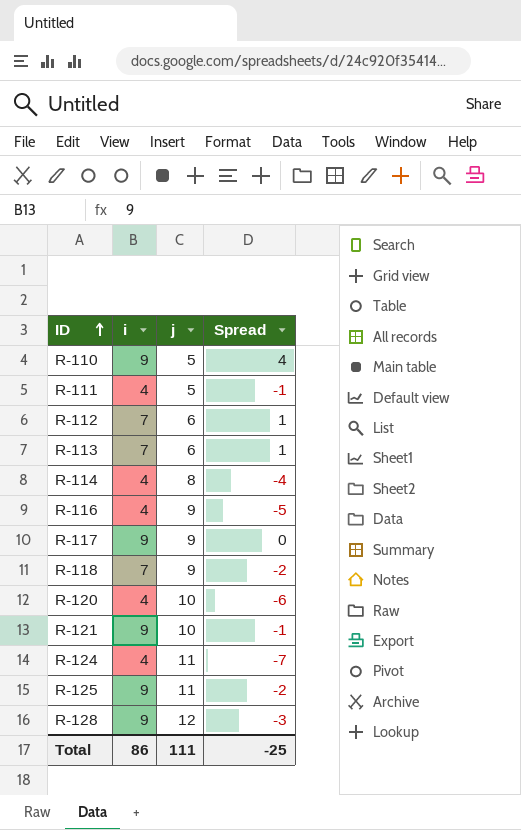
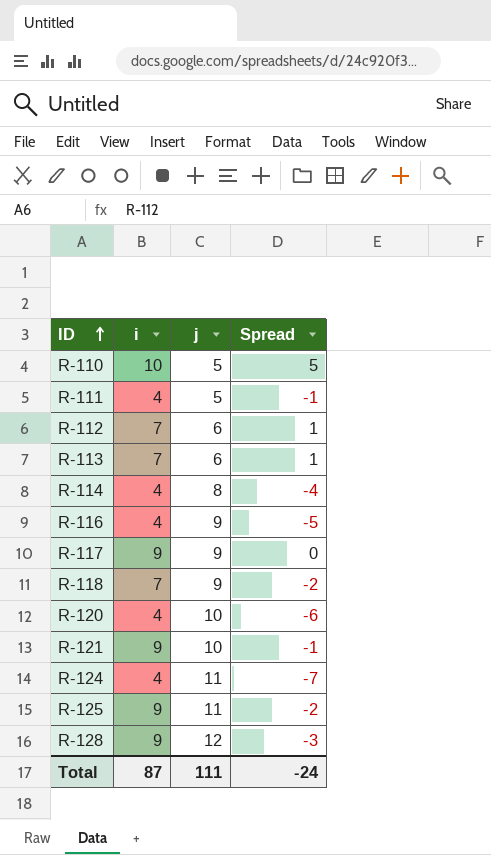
R-110 | i: 9 -> 10
R-110 | Spread: 4 -> 5
Total | i: 86 -> 87
Total | Spread: -25 -> -24

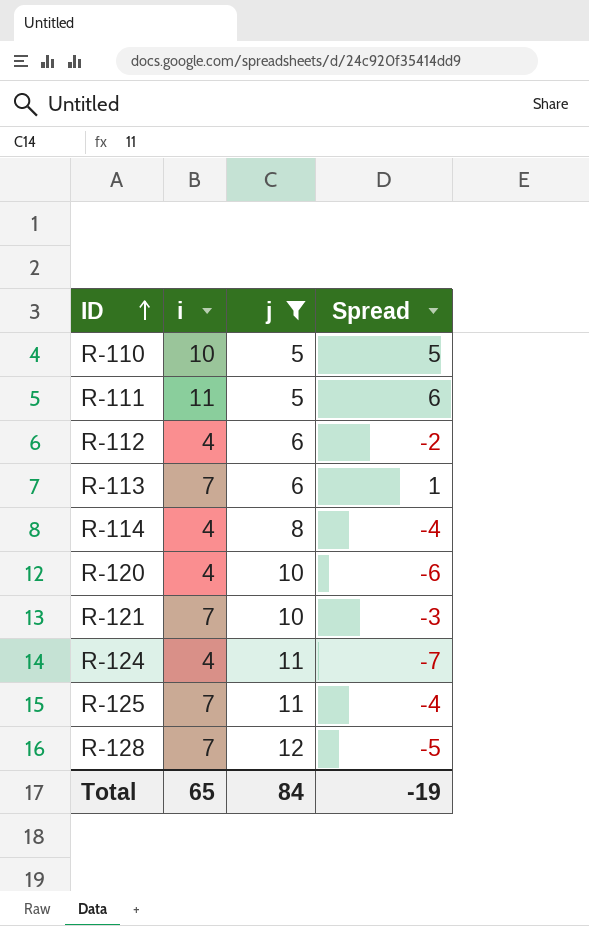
filter: none -> j != 9
R-111 | i: 4 -> 11
R-111 | Spread: -1 -> 6
R-112 | i: 7 -> 4
R-112 | Spread: 1 -> -2
R-121 | i: 9 -> 7
R-121 | Spread: -1 -> -3
R-125 | i: 9 -> 7
R-125 | Spread: -2 -> -4
R-128 | i: 9 -> 7
R-128 | Spread: -3 -> -5
Total | i: 87 -> 65
Total | j: 111 -> 84
Total | Spread: -24 -> -19

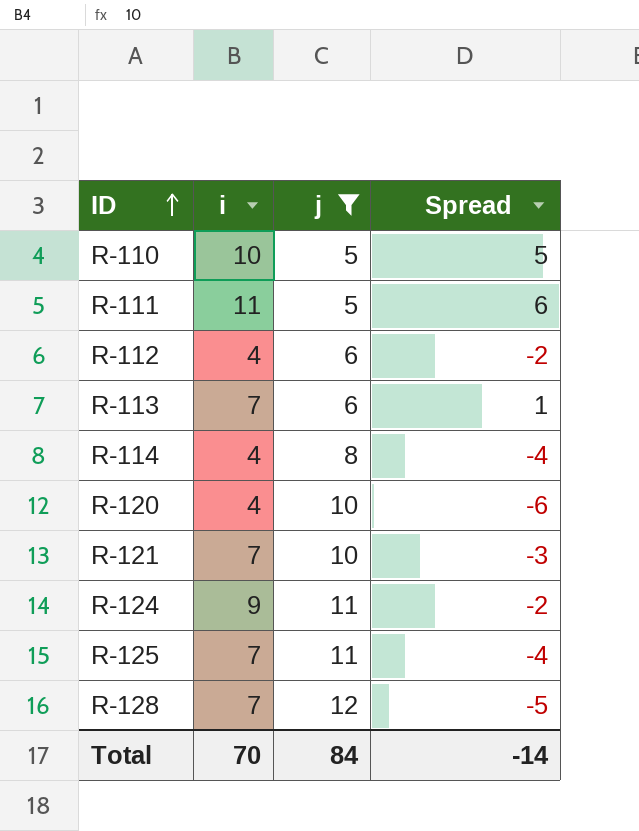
R-124 | i: 4 -> 9
R-124 | Spread: -7 -> -2
Total | i: 65 -> 70
Total | Spread: -19 -> -14

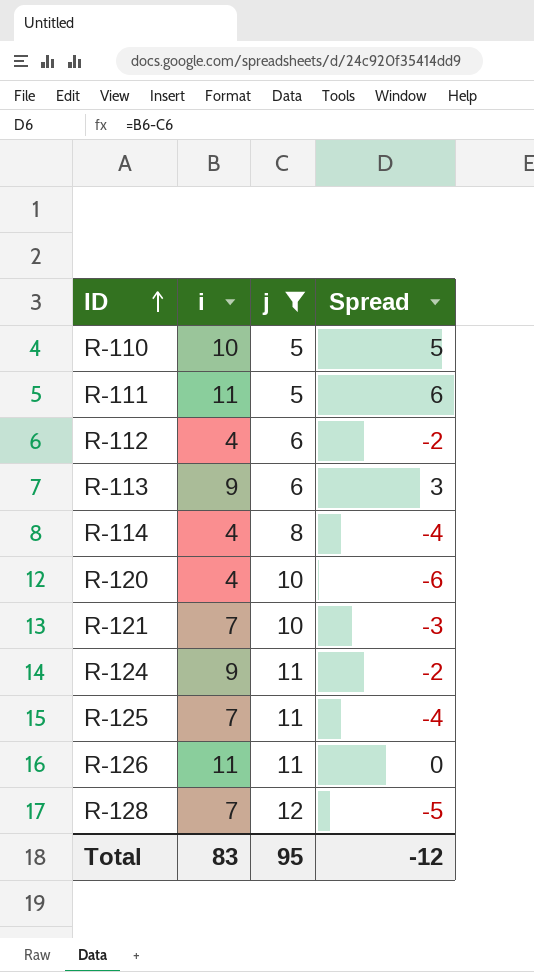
R-113 | i: 7 -> 9
R-113 | Spread: 1 -> 3
row R-126: none -> 11 | 11 | 0
Total | i: 70 -> 83
Total | j: 84 -> 95
Total | Spread: -14 -> -12

